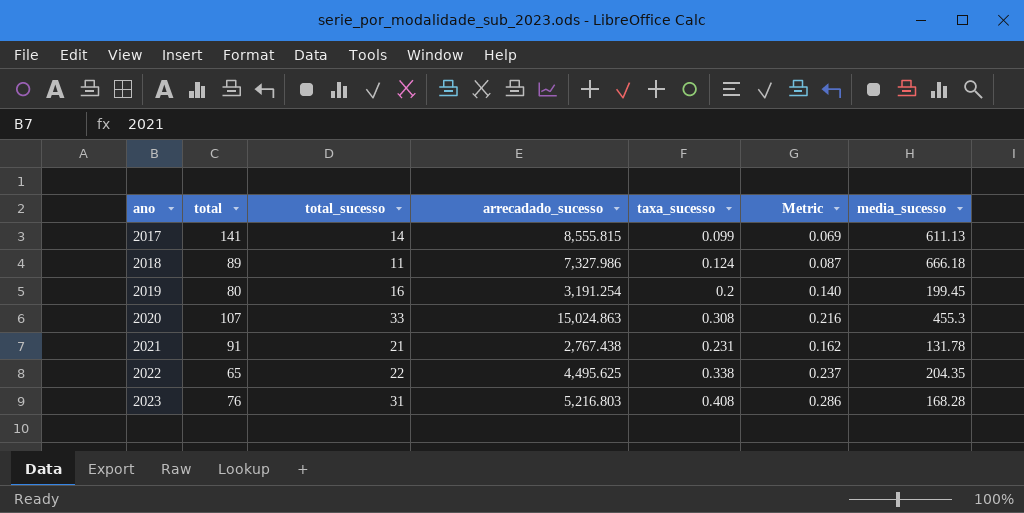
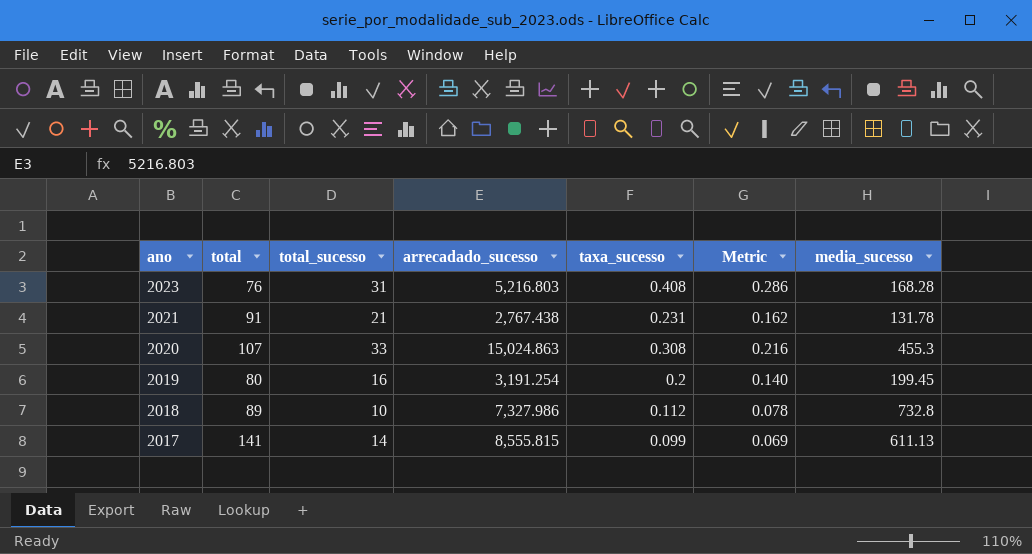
row order: ano ascending -> ano descending
row 2022: 65 | 22 | 4,495.625 | 0.338 | 0.237 | 204.35 -> none
2018 | total_sucesso: 11 -> 10
2018 | taxa_sucesso: 0.124 -> 0.112
2018 | Metric: 0.087 -> 0.078
2018 | media_sucesso: 666.18 -> 732.8

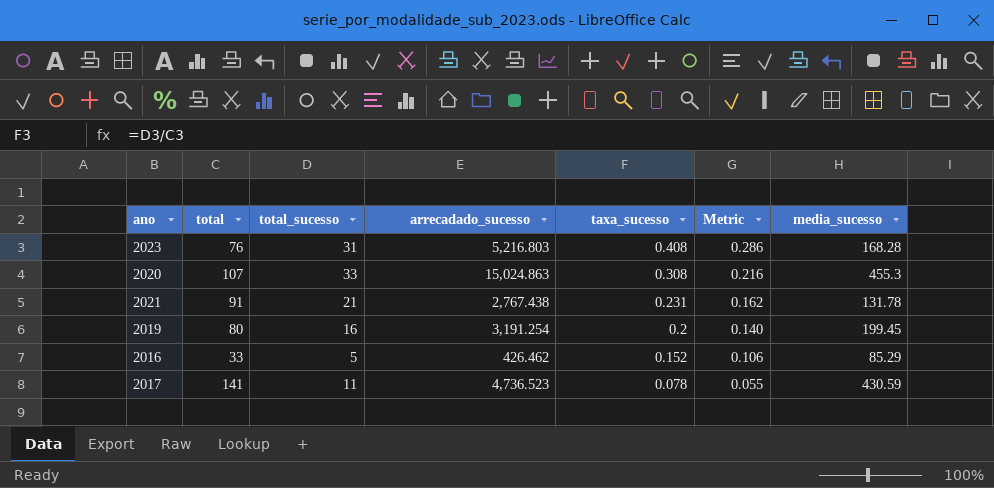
row order: ano descending -> taxa_sucesso descending
row 2018: 89 | 10 | 7,327.986 | 0.112 | 0.078 | 732.8 -> none
row 2016: none -> 33 | 5 | 426.462 | 0.152 | 0.106 | 85.29
2017 | total_sucesso: 14 -> 11
2017 | arrecadado_sucesso: 8,555.815 -> 4,736.523
2017 | taxa_sucesso: 0.099 -> 0.078
2017 | Metric: 0.069 -> 0.055
2017 | media_sucesso: 611.13 -> 430.59

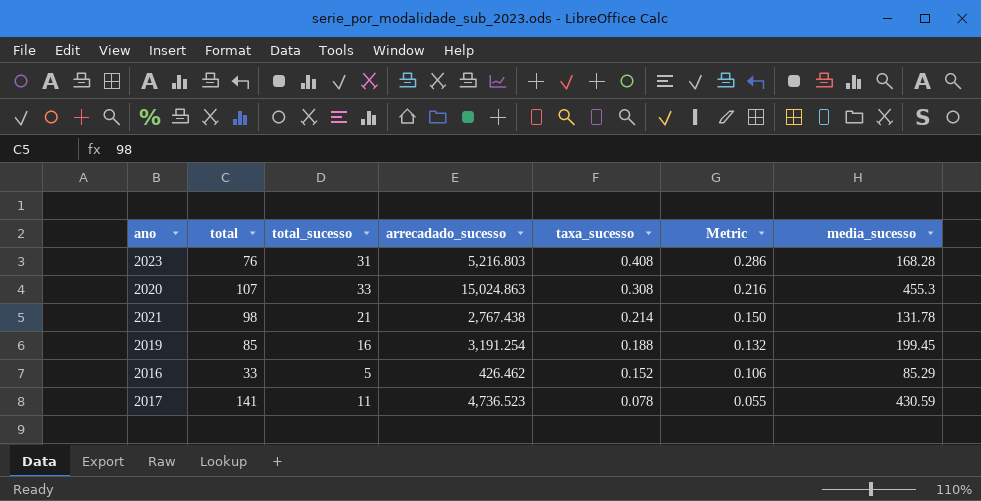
2021 | total: 91 -> 98
2021 | taxa_sucesso: 0.231 -> 0.214
2021 | Metric: 0.162 -> 0.150
2019 | total: 80 -> 85
2019 | taxa_sucesso: 0.2 -> 0.188
2019 | Metric: 0.140 -> 0.132

